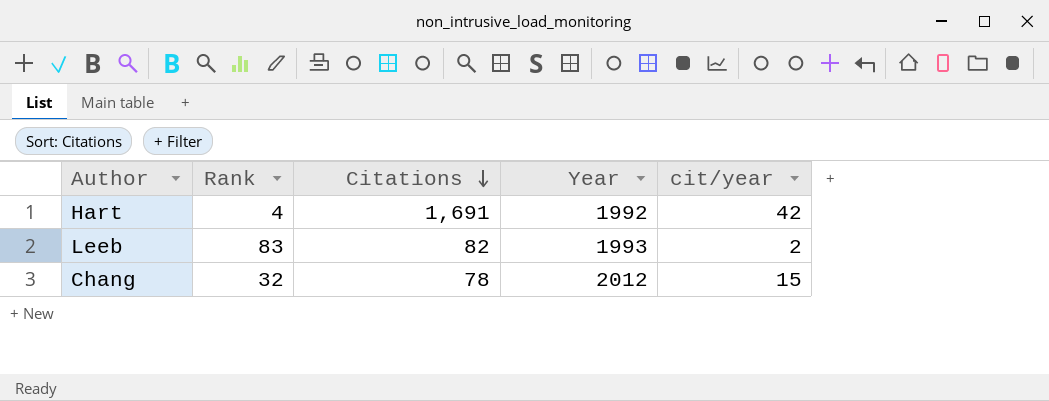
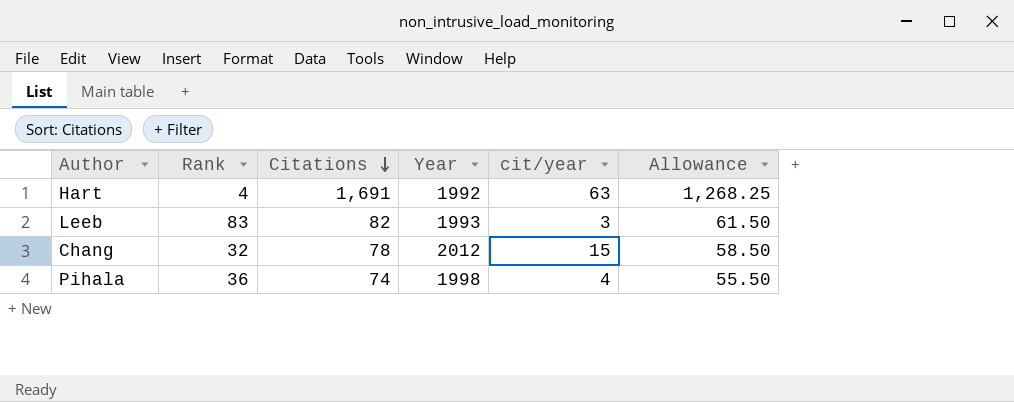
column Allowance | formula: none -> [Citations] * 0.75
Hart | cit/year: 42 -> 63
Leeb | cit/year: 2 -> 3
row Pihala: none -> 36 | 74 | 1998 | 4 | 55.50

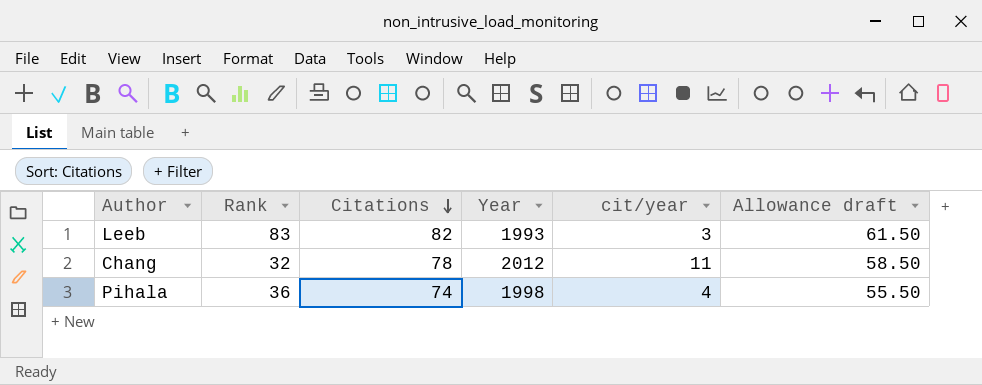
column name: Allowance -> Allowance draft
row Hart: 4 | 1,691 | 1992 | 63 | 1,268.25 -> none
Chang | cit/year: 15 -> 11

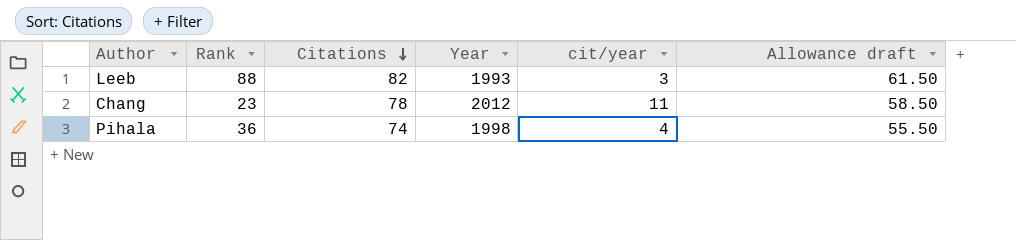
Leeb | Rank: 83 -> 88
Chang | Rank: 32 -> 23

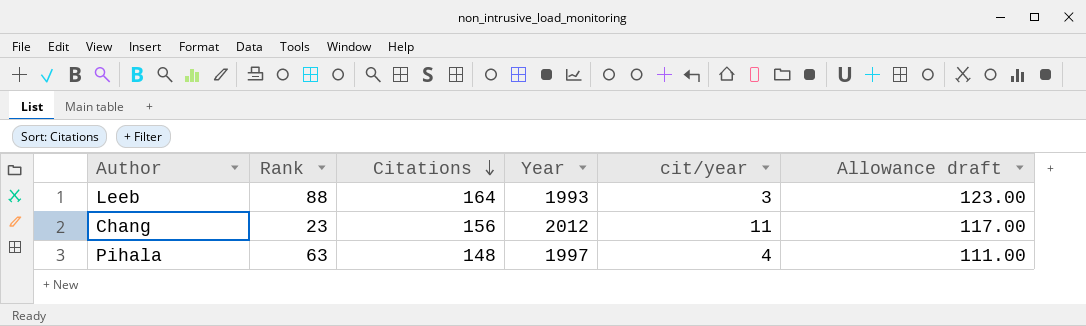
Leeb | Citations: 82 -> 164
Leeb | Allowance draft: 61.50 -> 123.00
Chang | Citations: 78 -> 156
Chang | Allowance draft: 58.50 -> 117.00
Pihala | Rank: 36 -> 63
Pihala | Citations: 74 -> 148
Pihala | Year: 1998 -> 1997
Pihala | Allowance draft: 55.50 -> 111.00

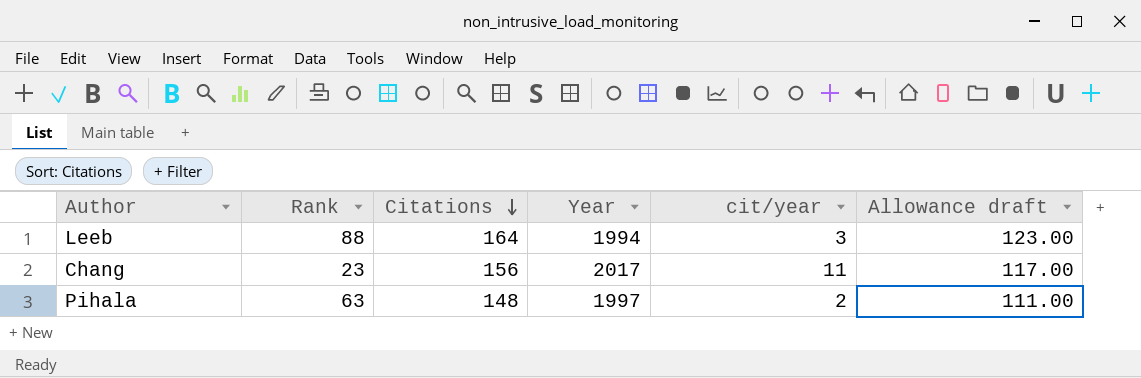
Leeb | Year: 1993 -> 1994
Chang | Year: 2012 -> 2017
Pihala | cit/year: 4 -> 2

